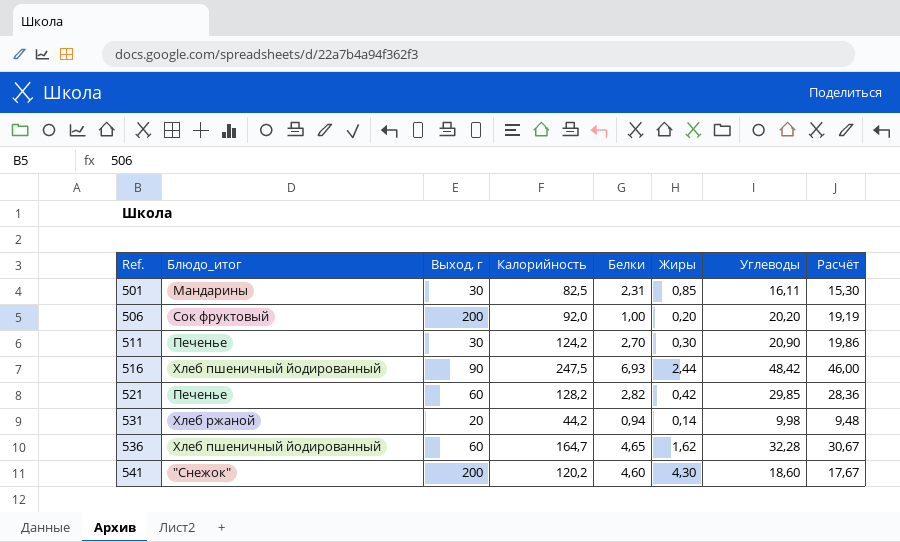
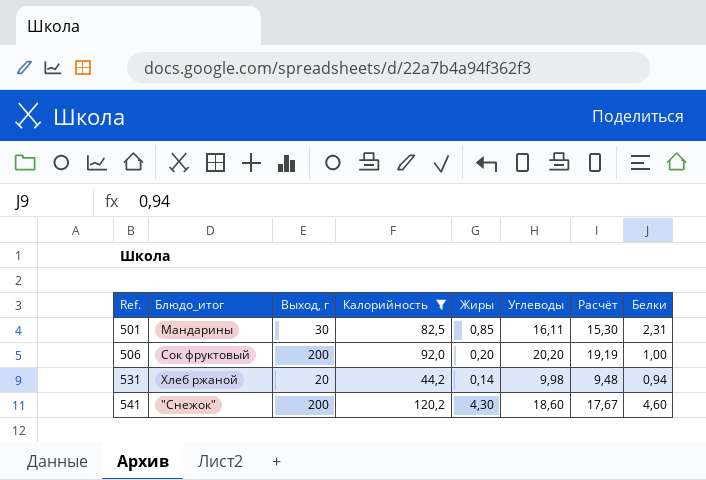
filter: none -> Калорийность <= 120,2
column Белки | position: 5 -> 8

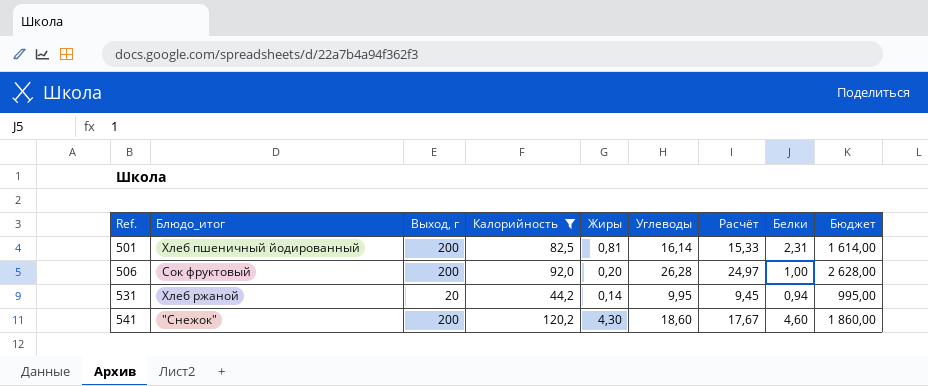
column Бюджет | formula: none -> [Углеводы] * 100
501 | Блюдо_итог: Мандарины -> Хлеб пшеничный йодированный
501 | Выход, г: 30 -> 200
501 | Жиры: 0,85 -> 0,81
501 | Углеводы: 16,11 -> 16,14
501 | Расчёт: 15,30 -> 15,33
506 | Углеводы: 20,20 -> 26,28
506 | Расчёт: 19,19 -> 24,97
531 | Углеводы: 9,98 -> 9,95
531 | Расчёт: 9,48 -> 9,45

